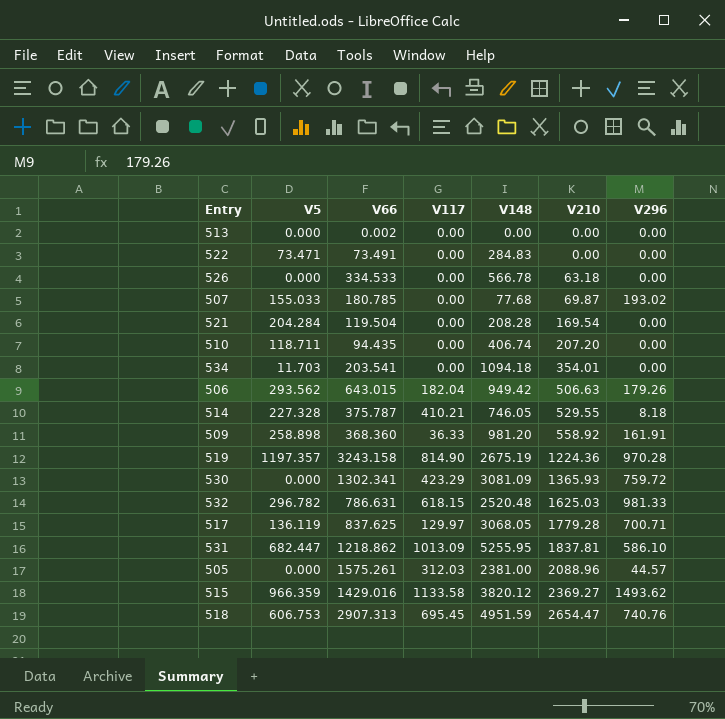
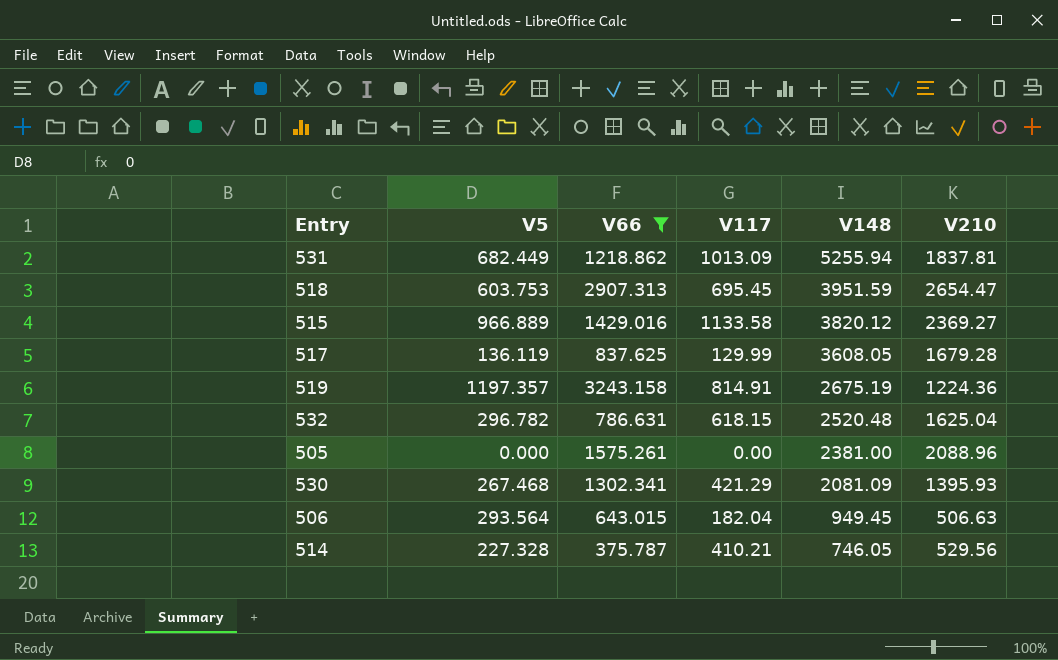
filter: none -> V66 >= 375.787
row order: V210 ascending -> V148 descending
column V296 | position: 7 -> none
531 | V5: 682.447 -> 682.449
531 | V148: 5255.95 -> 5255.94
518 | V5: 606.753 -> 603.753
518 | V148: 4951.59 -> 3951.59
515 | V5: 966.359 -> 966.889
517 | V117: 129.97 -> 129.99
517 | V148: 3068.05 -> 3608.05
517 | V210: 1779.28 -> 1679.28
519 | V117: 814.90 -> 814.91
532 | V210: 1625.03 -> 1625.04
505 | V117: 312.03 -> 0.00
530 | V5: 0.000 -> 267.468
530 | V117: 423.29 -> 421.29
530 | V148: 3081.09 -> 2081.09
530 | V210: 1365.93 -> 1395.93
506 | V5: 293.562 -> 293.564
506 | V148: 949.42 -> 949.45
514 | V210: 529.55 -> 529.56

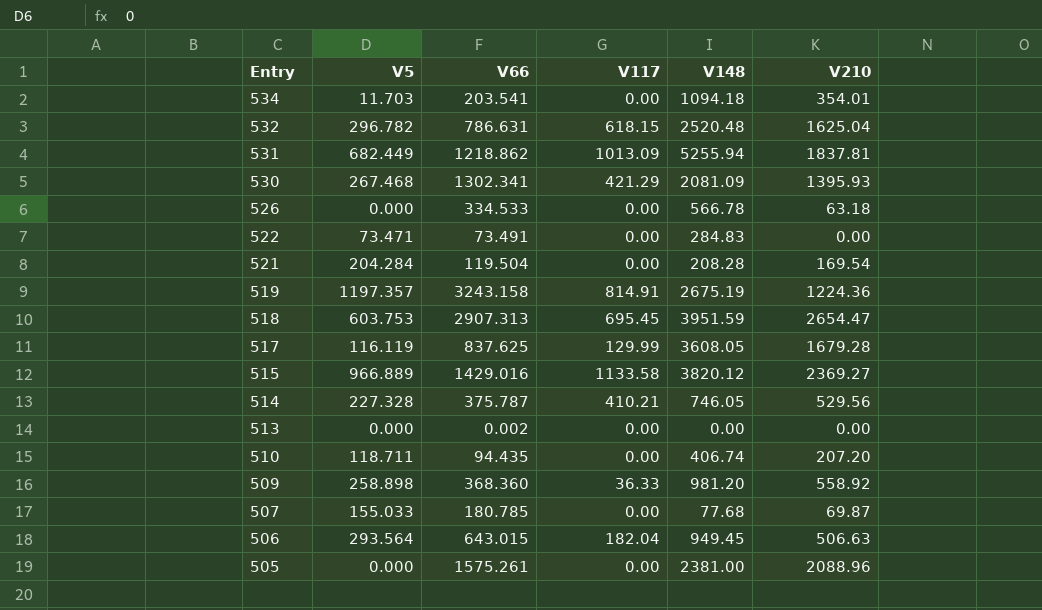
filter: V66 >= 375.787 -> none
row order: V148 descending -> Entry descending
517 | V5: 136.119 -> 116.119

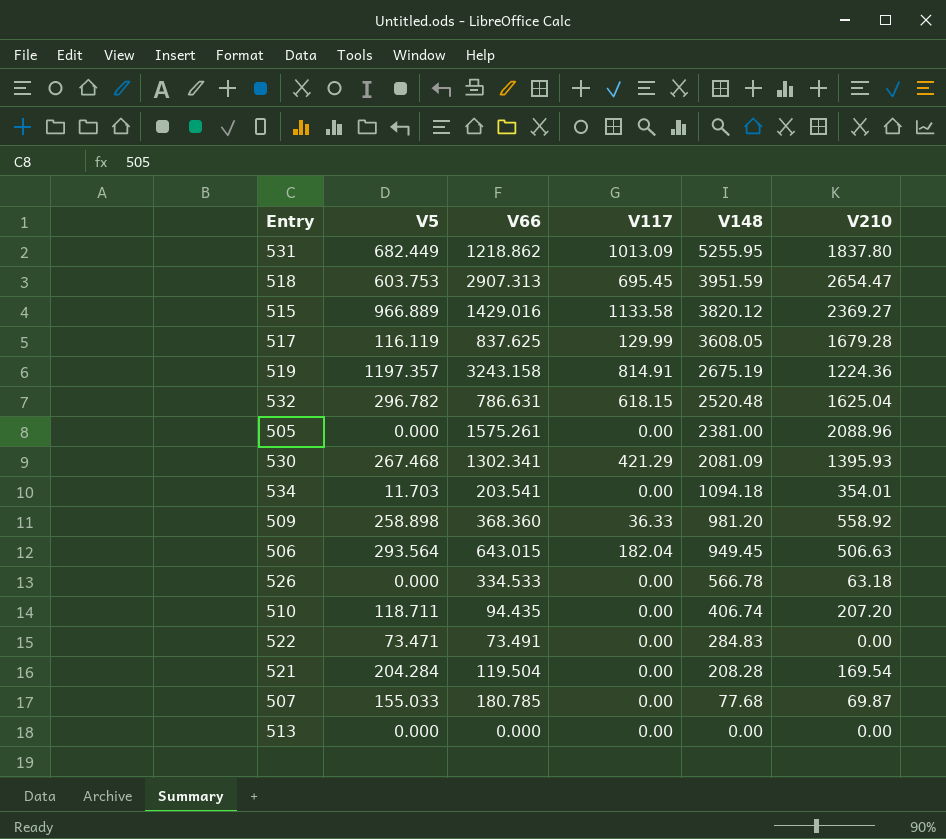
row order: Entry descending -> V148 descending
row 514: 227.328 | 375.787 | 410.21 | 746.05 | 529.56 -> none
531 | V148: 5255.94 -> 5255.95
531 | V210: 1837.81 -> 1837.80
513 | V66: 0.002 -> 0.000

